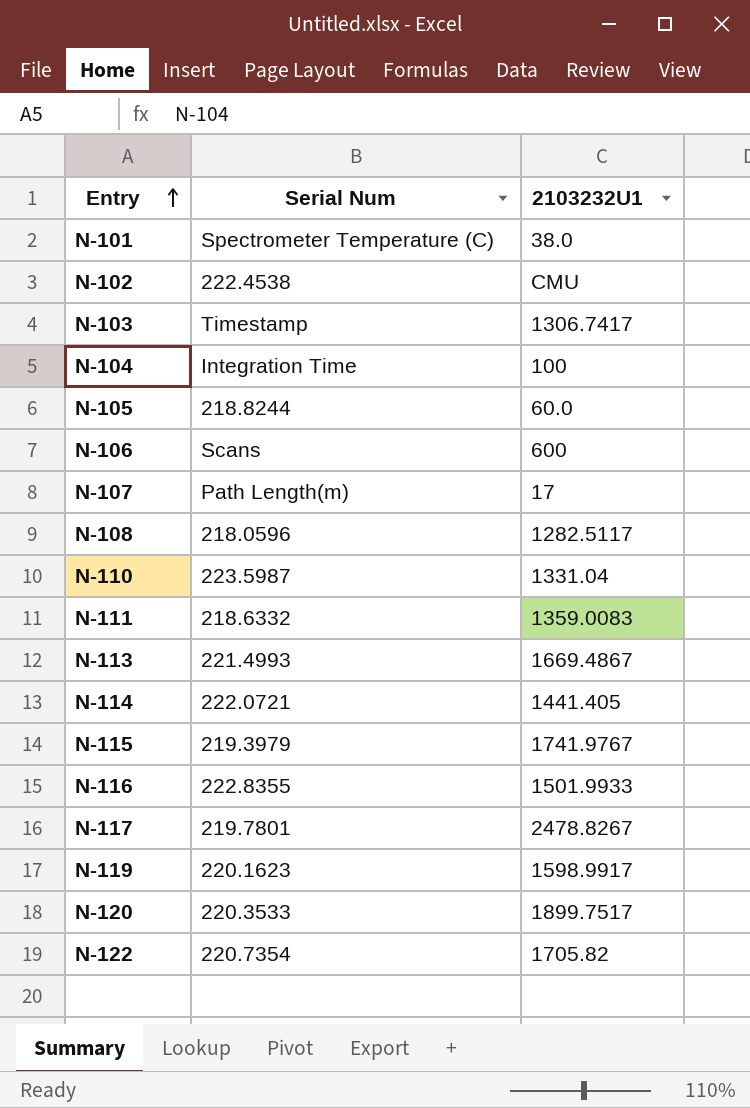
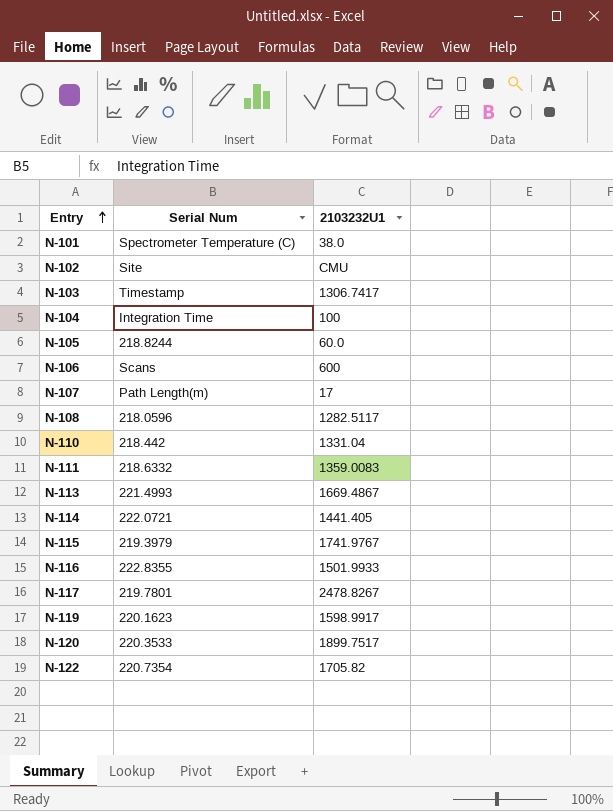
N-102 | Serial Num: 222.4538 -> Site
N-110 | Serial Num: 223.5987 -> 218.442

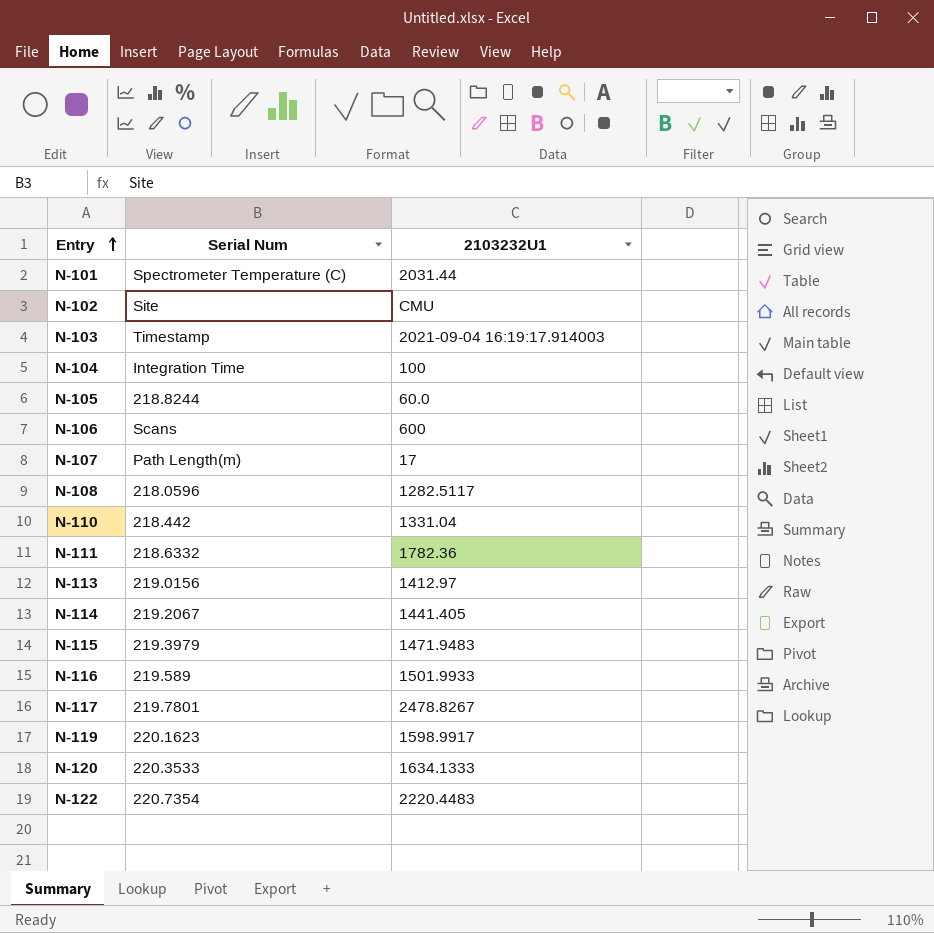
N-101 | 2103232U1: 38.0 -> 2031.44
N-103 | 2103232U1: 1306.7417 -> 2021-09-04 16:19:17.914003
N-111 | 2103232U1: 1359.0083 -> 1782.36
N-113 | Serial Num: 221.4993 -> 219.0156
N-113 | 2103232U1: 1669.4867 -> 1412.97
N-114 | Serial Num: 222.0721 -> 219.2067
N-115 | 2103232U1: 1741.9767 -> 1471.9483
N-116 | Serial Num: 222.8355 -> 219.589
N-120 | 2103232U1: 1899.7517 -> 1634.1333
N-122 | 2103232U1: 1705.82 -> 2220.4483

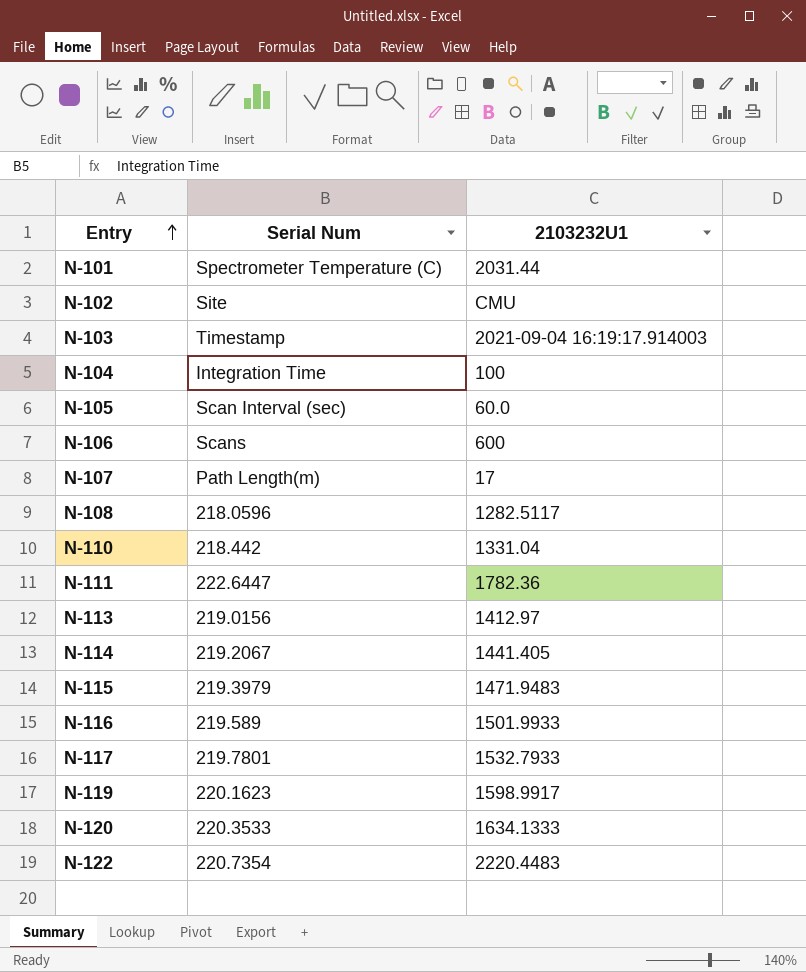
N-105 | Serial Num: 218.8244 -> Scan Interval (sec)
N-111 | Serial Num: 218.6332 -> 222.6447
N-117 | 2103232U1: 2478.8267 -> 1532.7933

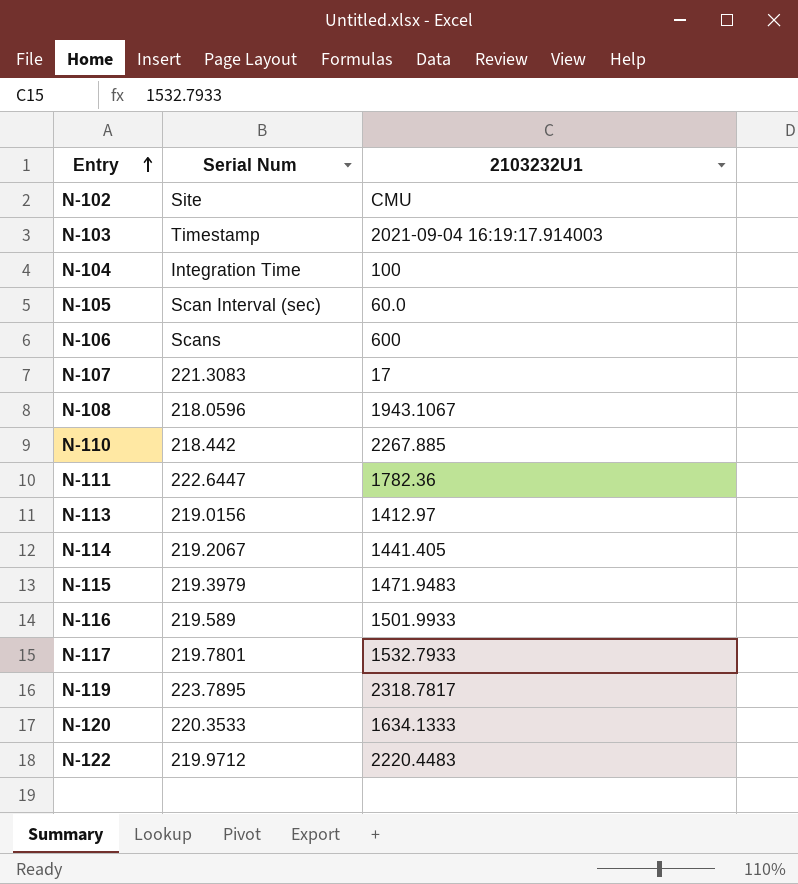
row N-101: Spectrometer Temperature (C) | 2031.44 -> none
N-107 | Serial Num: Path Length(m) -> 221.3083
N-108 | 2103232U1: 1282.5117 -> 1943.1067
N-110 | 2103232U1: 1331.04 -> 2267.885
N-119 | Serial Num: 220.1623 -> 223.7895
N-119 | 2103232U1: 1598.9917 -> 2318.7817
N-122 | Serial Num: 220.7354 -> 219.9712

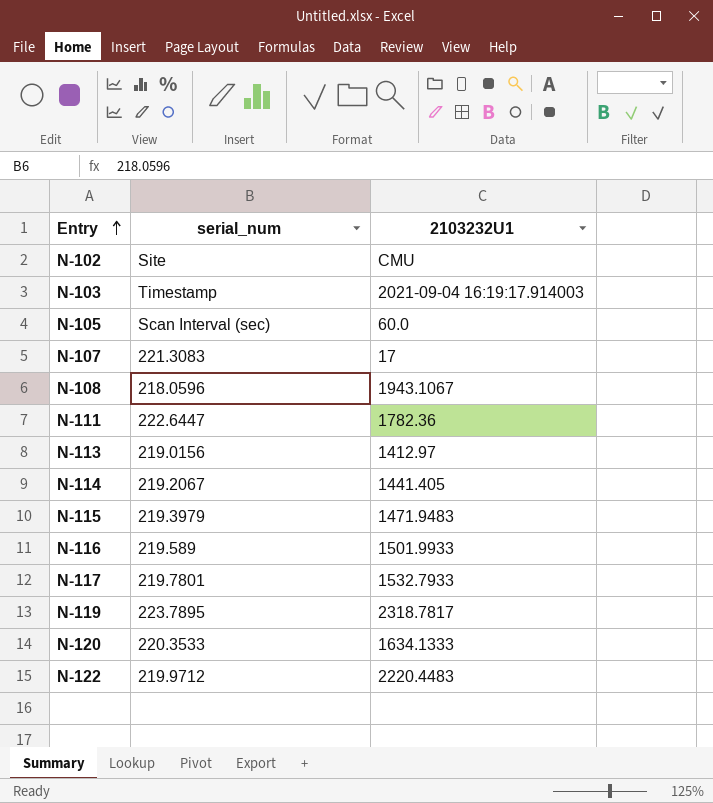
column name: Serial Num -> serial_num
row N-104: Integration Time | 100 -> none
row N-106: Scans | 600 -> none
row N-110: 218.442 | 2267.885 -> none

